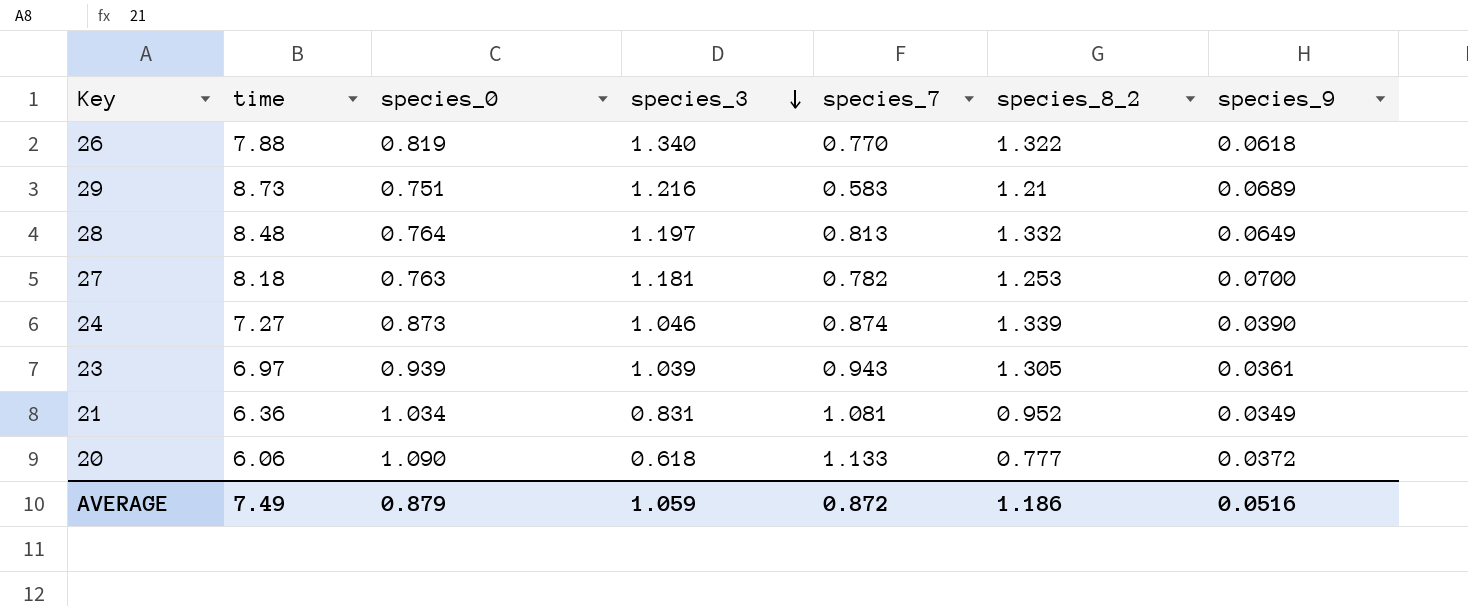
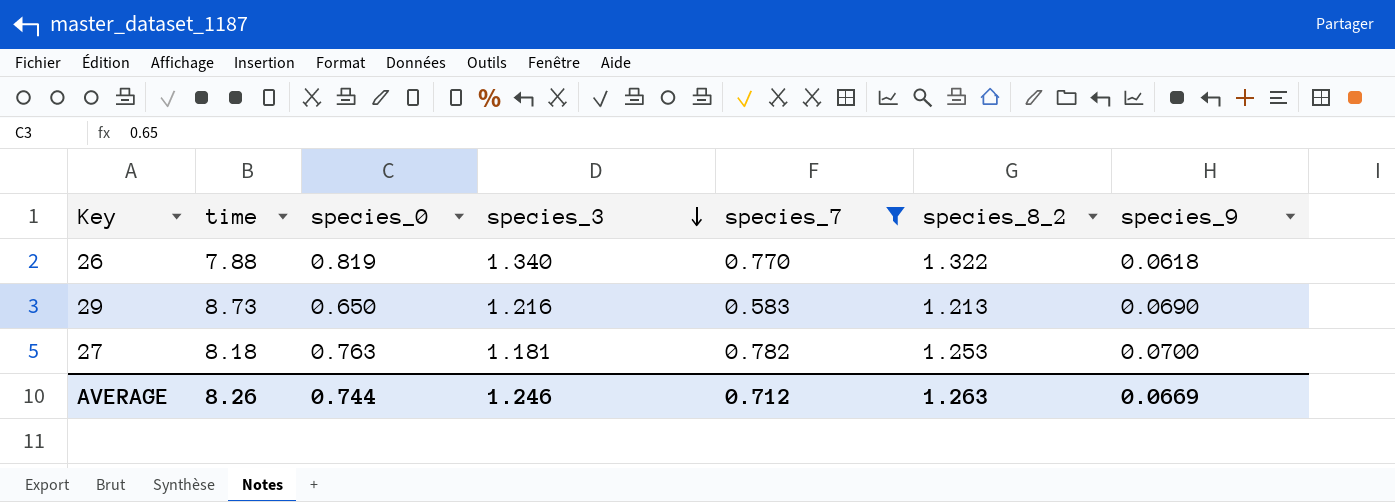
filter: none -> species_7 <= 0.782
29 | species_0: 0.751 -> 0.650
29 | species_8_2: 1.21 -> 1.213
29 | species_9: 0.0689 -> 0.0690
AVERAGE | time: 7.49 -> 8.26
AVERAGE | species_0: 0.879 -> 0.744
AVERAGE | species_3: 1.059 -> 1.246
AVERAGE | species_7: 0.872 -> 0.712
AVERAGE | species_8_2: 1.186 -> 1.263
AVERAGE | species_9: 0.0516 -> 0.0669

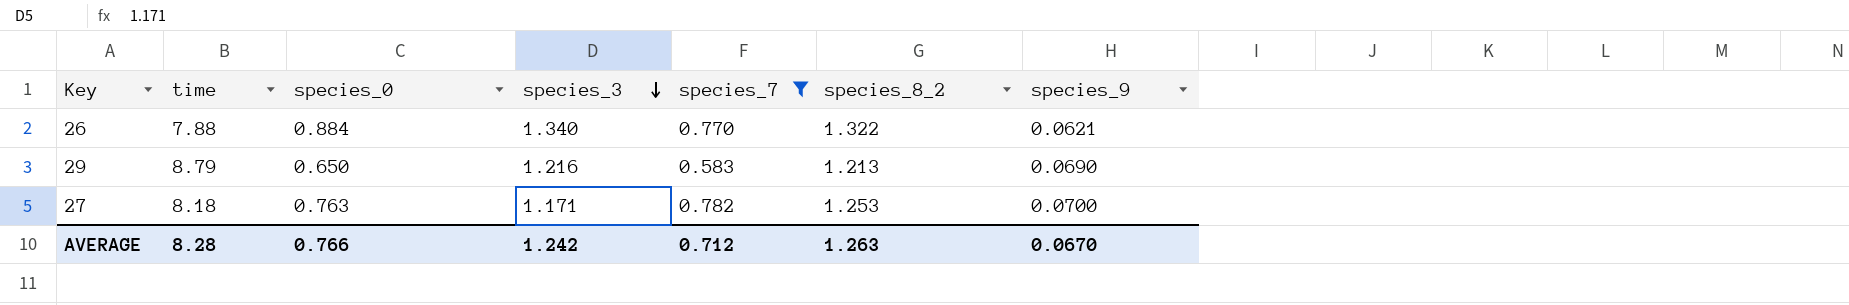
26 | species_0: 0.819 -> 0.884
26 | species_9: 0.0618 -> 0.0621
29 | time: 8.73 -> 8.79
27 | species_3: 1.181 -> 1.171
AVERAGE | time: 8.26 -> 8.28
AVERAGE | species_0: 0.744 -> 0.766
AVERAGE | species_3: 1.246 -> 1.242
AVERAGE | species_9: 0.0669 -> 0.0670

